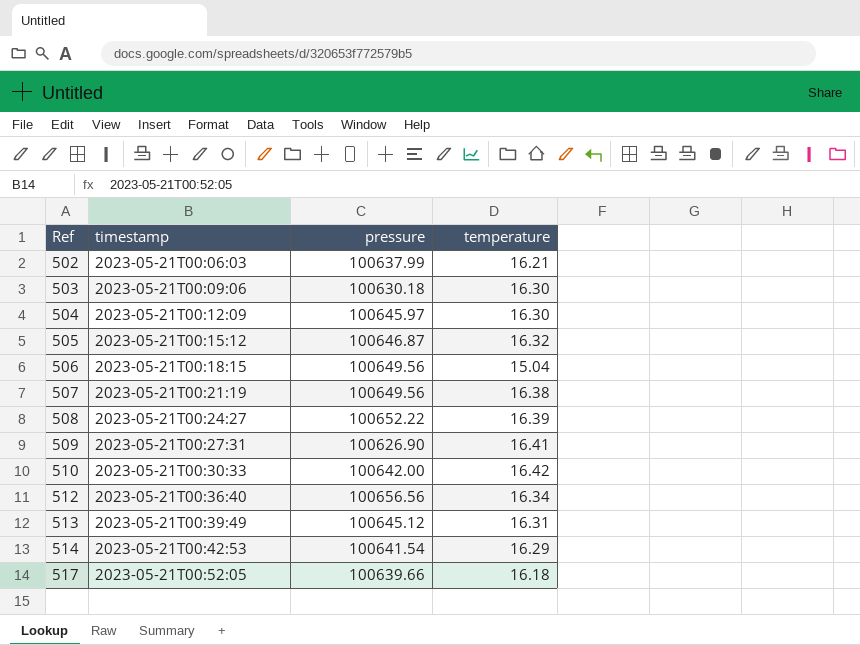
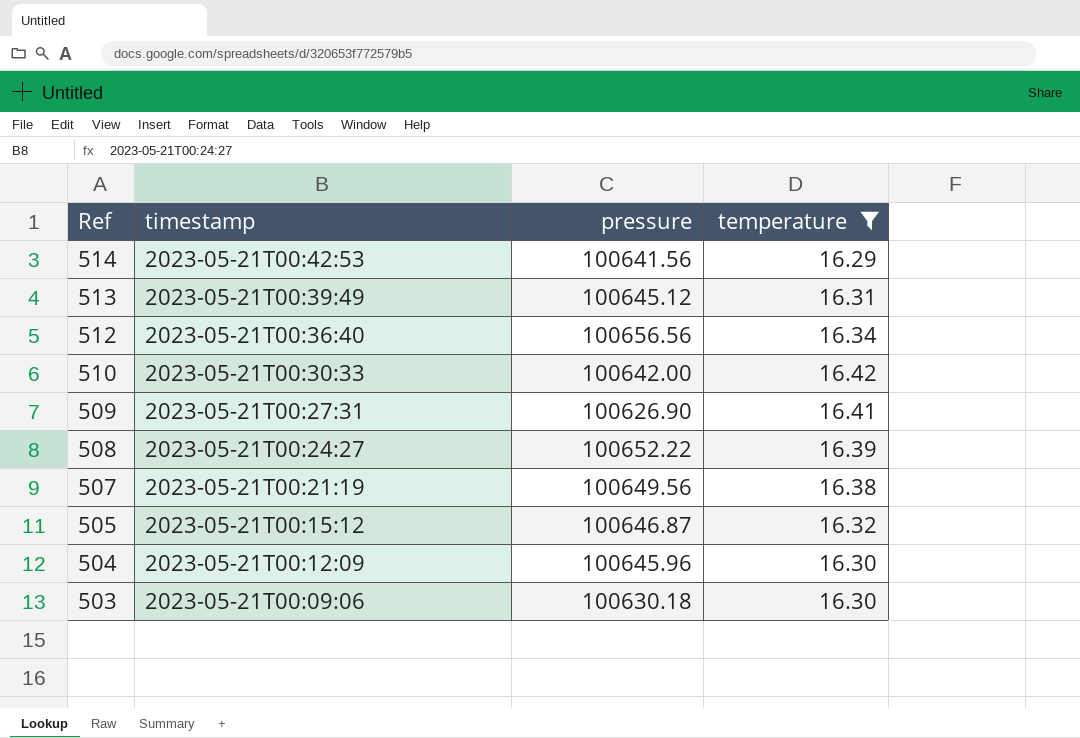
filter: none -> temperature >= 16.29
row order: Ref ascending -> Ref descending
514 | pressure: 100641.54 -> 100641.56
504 | pressure: 100645.97 -> 100645.96

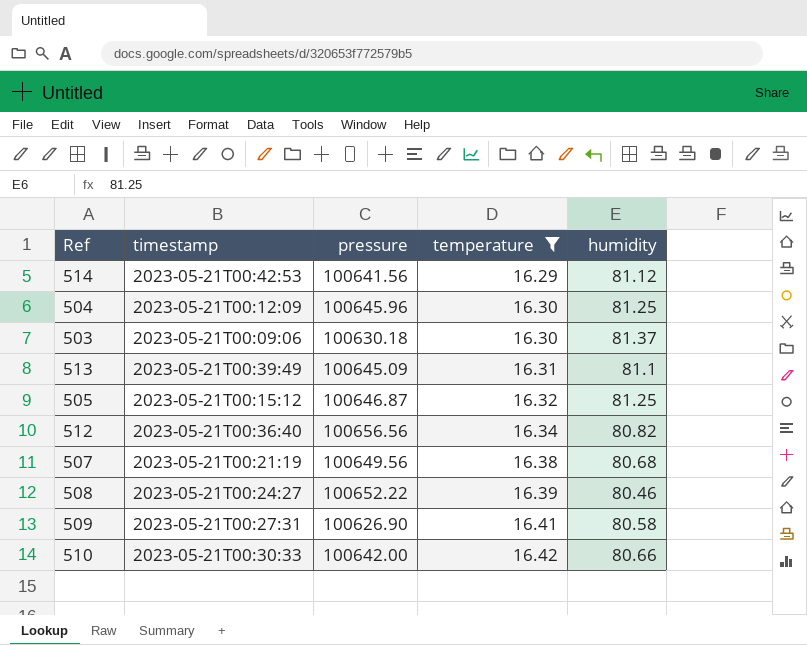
row order: Ref descending -> temperature ascending
column humidity | position: none -> 5
513 | pressure: 100645.12 -> 100645.09

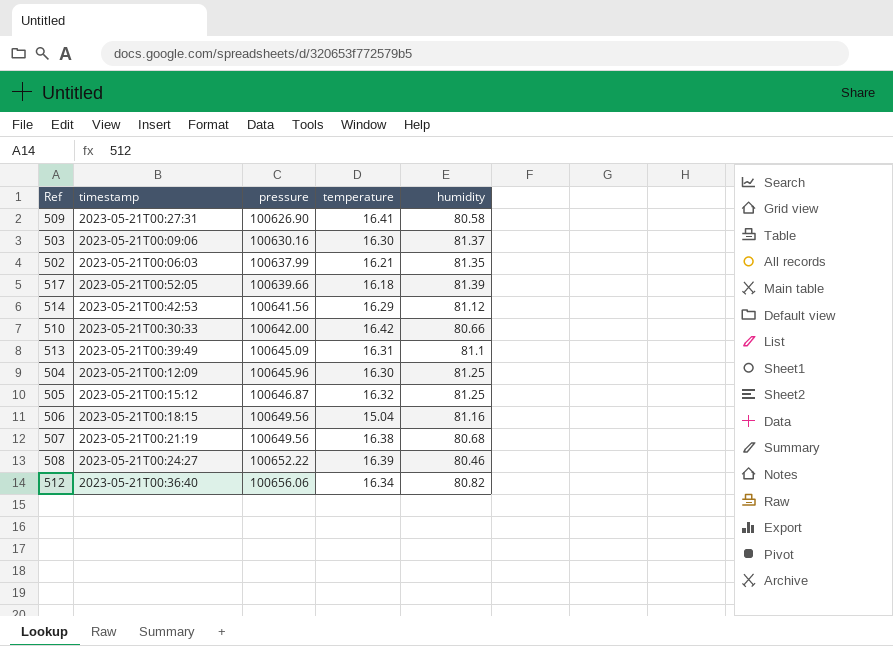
filter: temperature >= 16.29 -> none
row order: temperature ascending -> pressure ascending
503 | pressure: 100630.18 -> 100630.16
512 | pressure: 100656.56 -> 100656.06

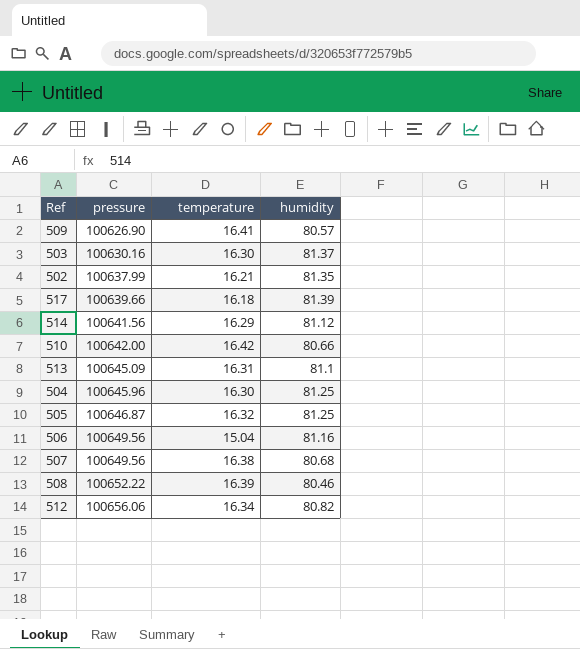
column timestamp | position: 2 -> none
509 | humidity: 80.58 -> 80.57

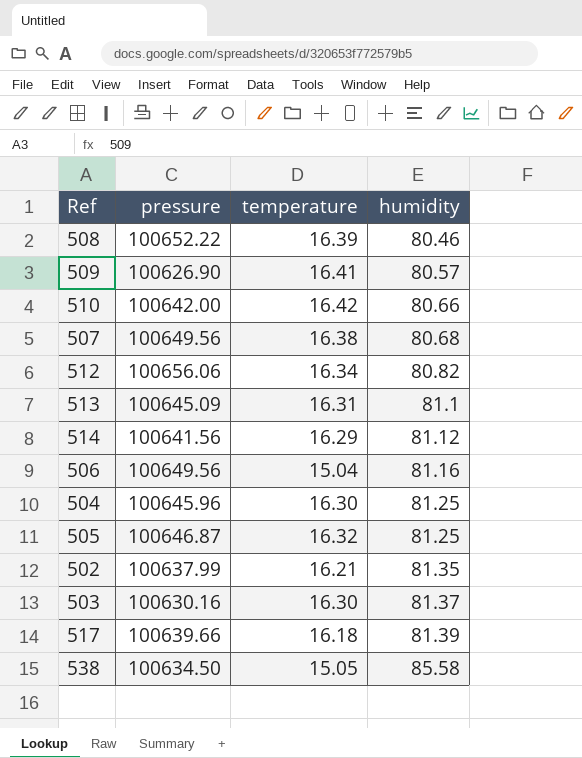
row order: pressure ascending -> humidity ascending
row 538: none -> 100634.50 | 15.05 | 85.58

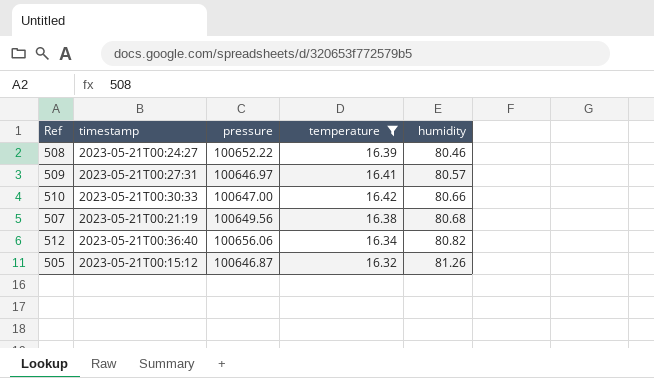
filter: none -> temperature >= 16.32
column timestamp | position: none -> 2
509 | pressure: 100626.90 -> 100646.97
510 | pressure: 100642.00 -> 100647.00
505 | humidity: 81.25 -> 81.26

